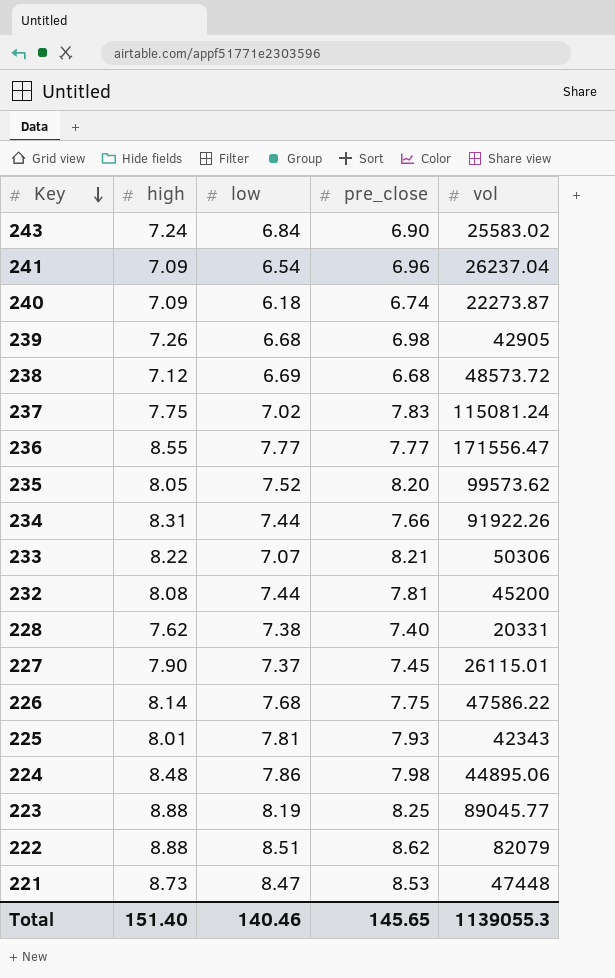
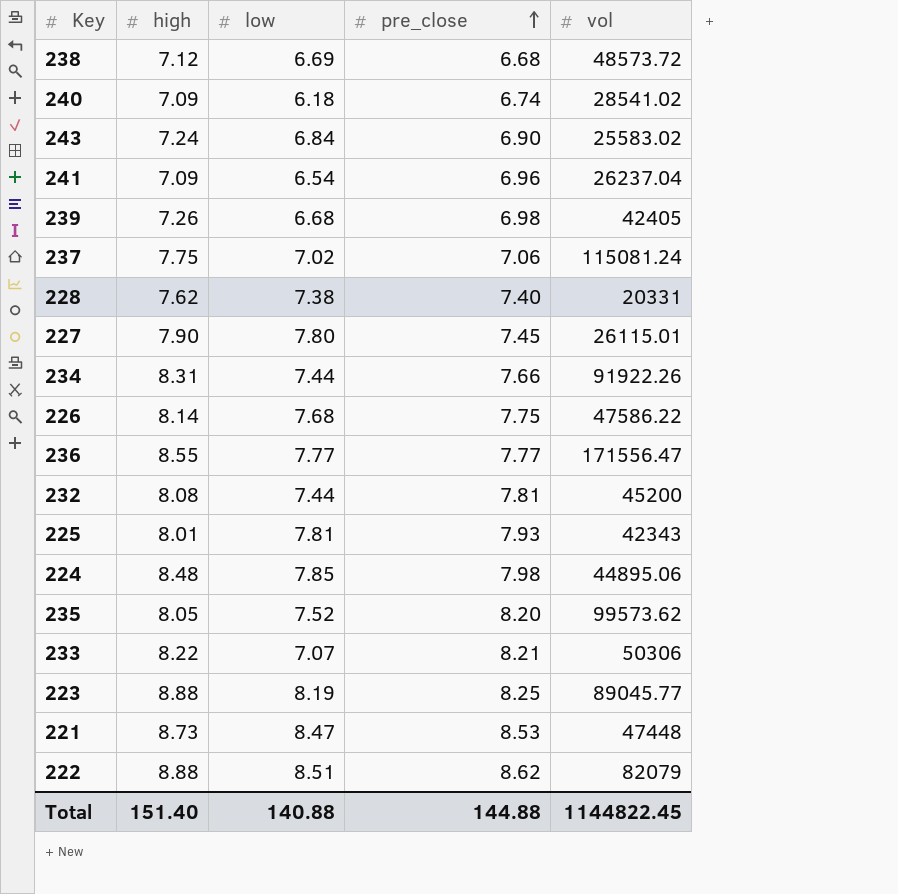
row order: Key descending -> pre_close ascending
240 | vol: 22273.87 -> 28541.02
239 | vol: 42905 -> 42405
237 | pre_close: 7.83 -> 7.06
227 | low: 7.37 -> 7.80
224 | low: 7.86 -> 7.85
Total | low: 140.46 -> 140.88
Total | pre_close: 145.65 -> 144.88
Total | vol: 1139055.3 -> 1144822.45

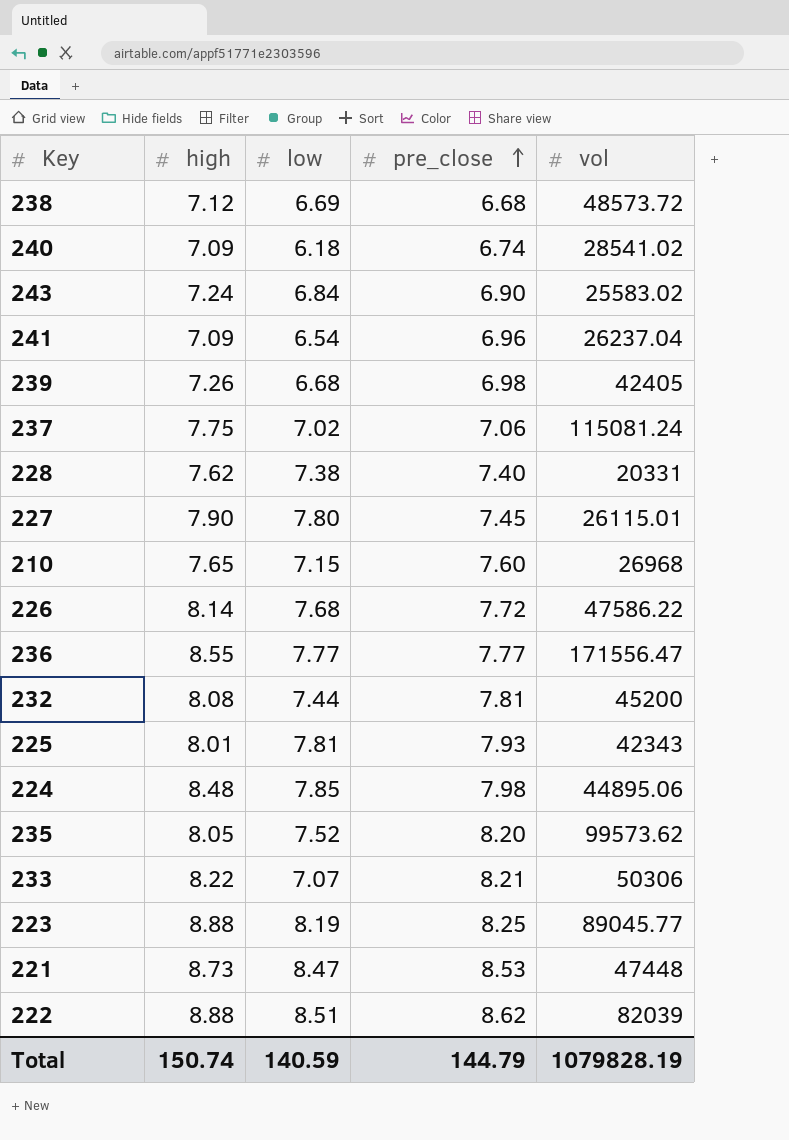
row 234: 8.31 | 7.44 | 7.66 | 91922.26 -> none
row 210: none -> 7.65 | 7.15 | 7.60 | 26968
226 | pre_close: 7.75 -> 7.72
222 | vol: 82079 -> 82039
Total | high: 151.40 -> 150.74
Total | low: 140.88 -> 140.59
Total | pre_close: 144.88 -> 144.79
Total | vol: 1144822.45 -> 1079828.19

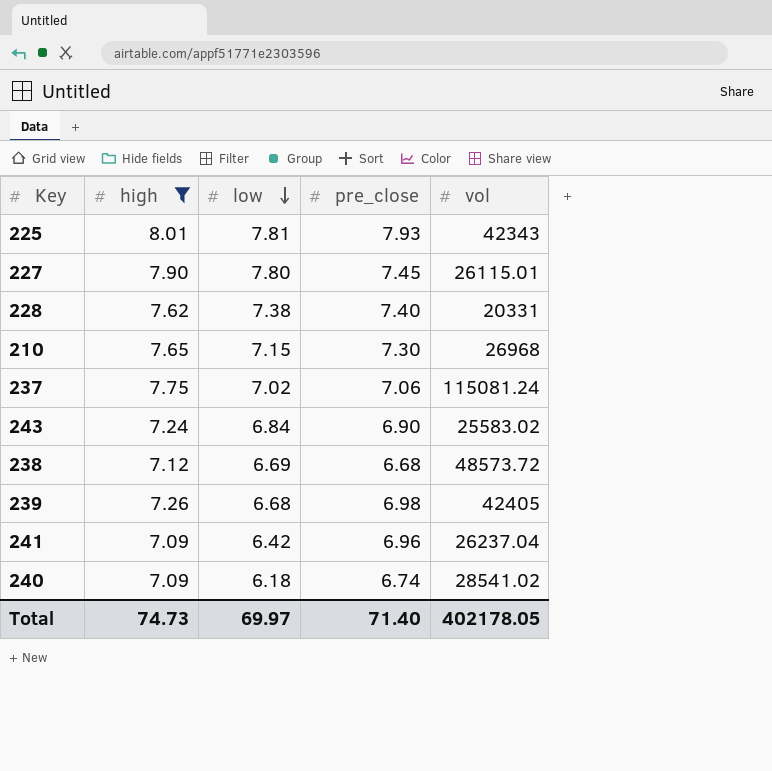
filter: none -> high <= 8.01
row order: pre_close ascending -> low descending
210 | pre_close: 7.60 -> 7.30
241 | low: 6.54 -> 6.42
Total | high: 150.74 -> 74.73
Total | low: 140.59 -> 69.97
Total | pre_close: 144.79 -> 71.40
Total | vol: 1079828.19 -> 402178.05

